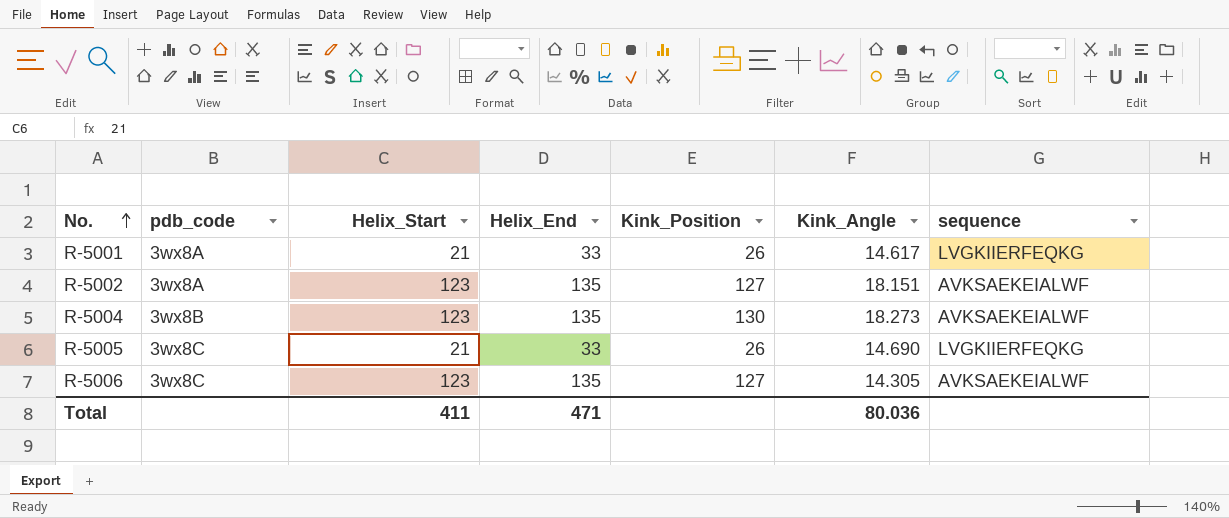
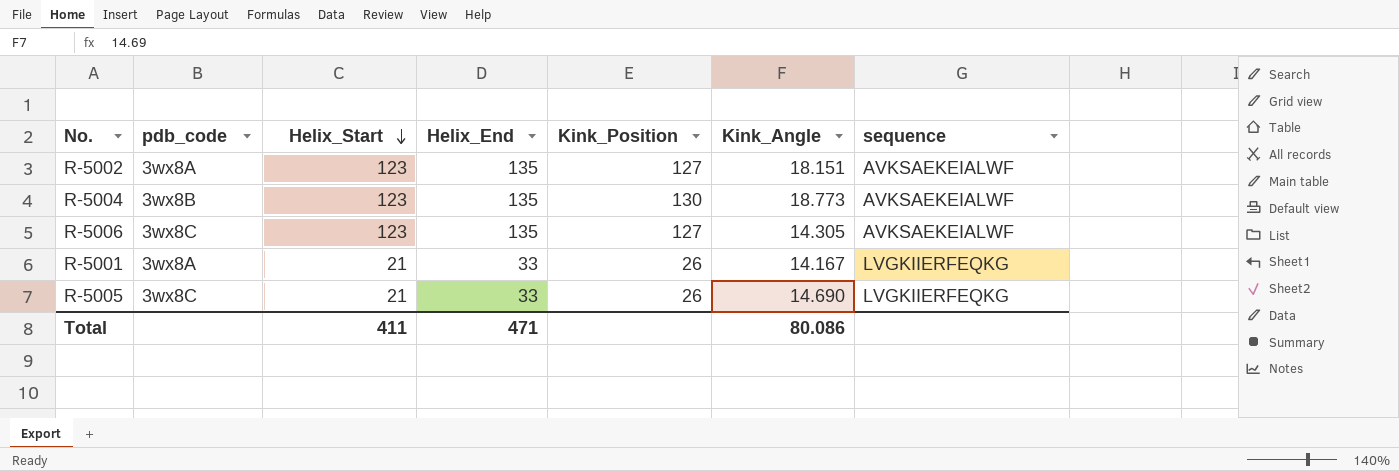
row order: No. ascending -> Helix_Start descending
R-5004 | Kink_Angle: 18.273 -> 18.773
R-5001 | Kink_Angle: 14.617 -> 14.167
Total | Kink_Angle: 80.036 -> 80.086

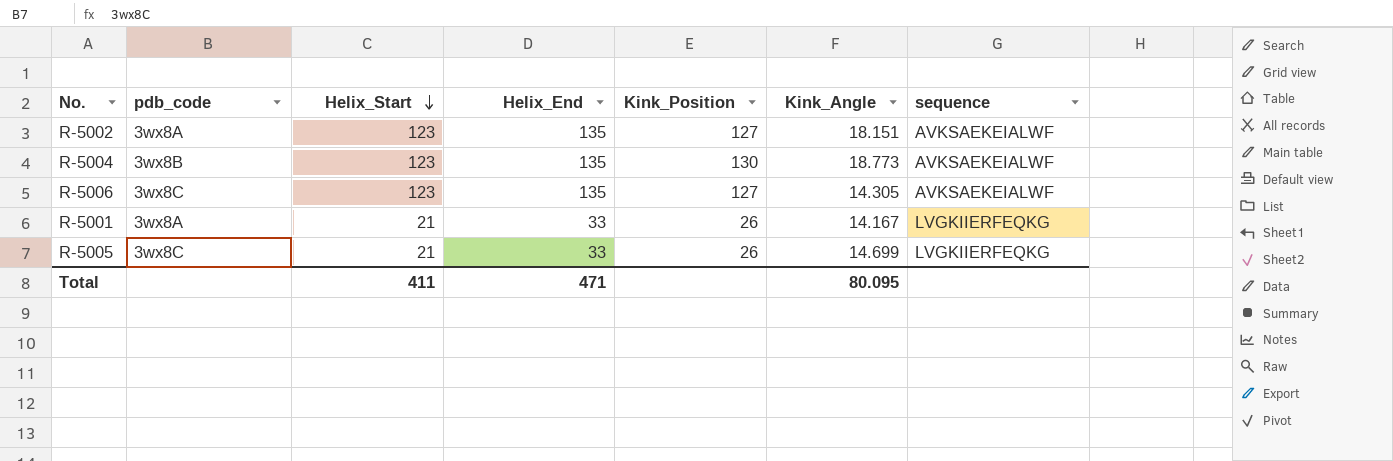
R-5005 | Kink_Angle: 14.690 -> 14.699
Total | Kink_Angle: 80.086 -> 80.095

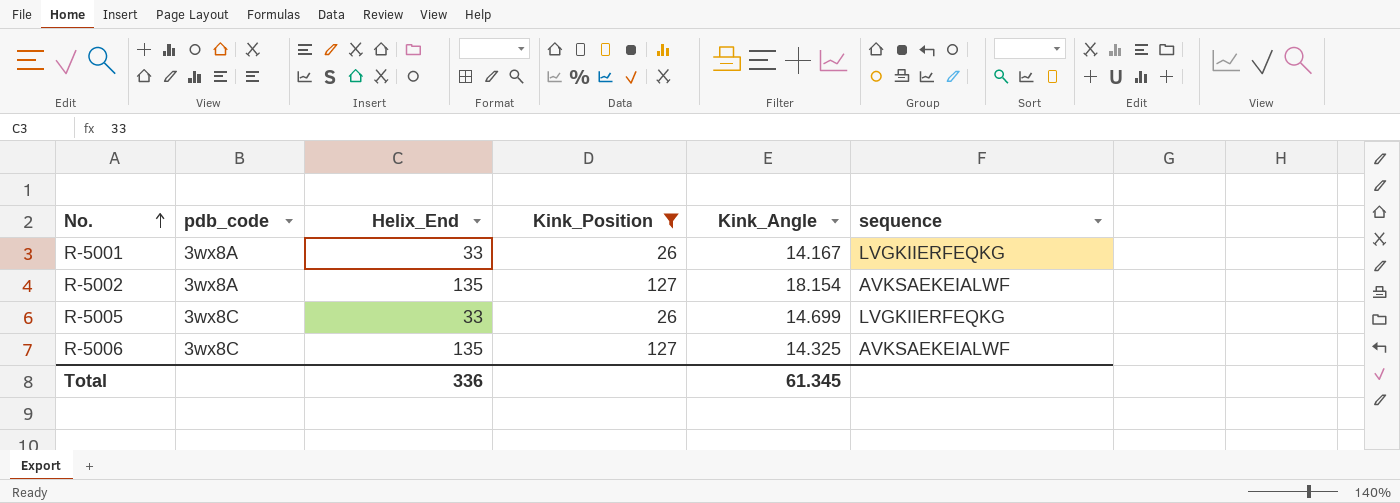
filter: none -> Kink_Position != 130
row order: Helix_Start descending -> No. ascending
column Helix_Start | position: 3 -> none
R-5002 | Kink_Angle: 18.151 -> 18.154
R-5006 | Kink_Angle: 14.305 -> 14.325
Total | Helix_End: 471 -> 336
Total | Kink_Angle: 80.095 -> 61.345

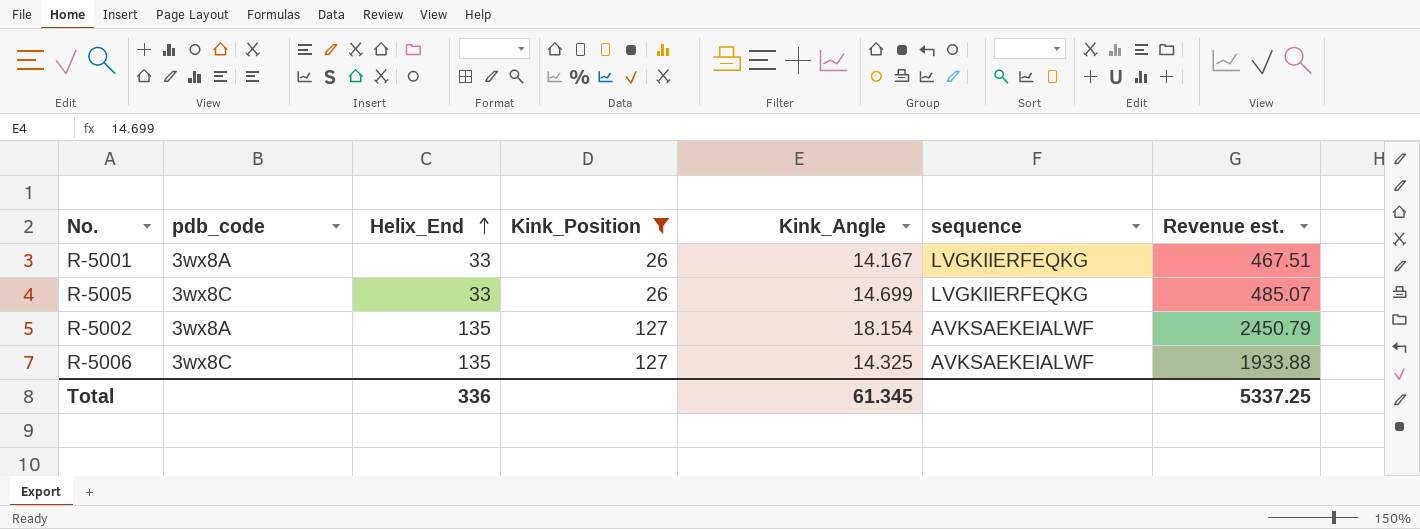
row order: No. ascending -> Helix_End ascending
column Revenue est. | formula: none -> [Helix_End] * [Kink_Angle]

